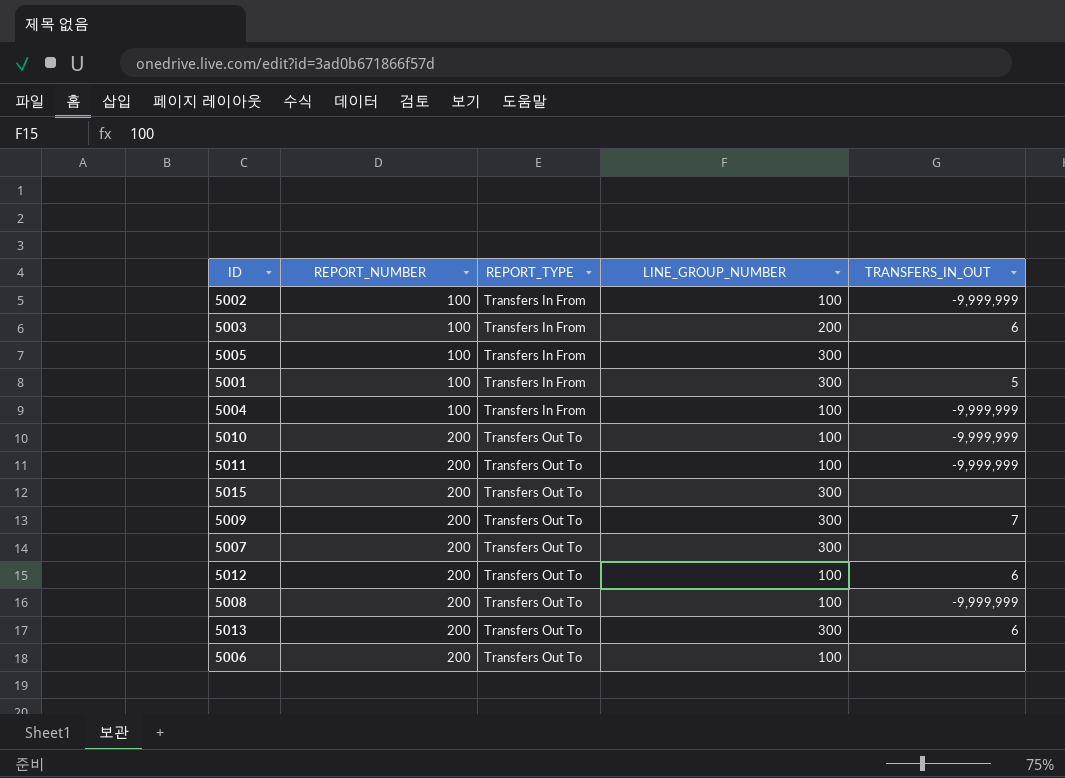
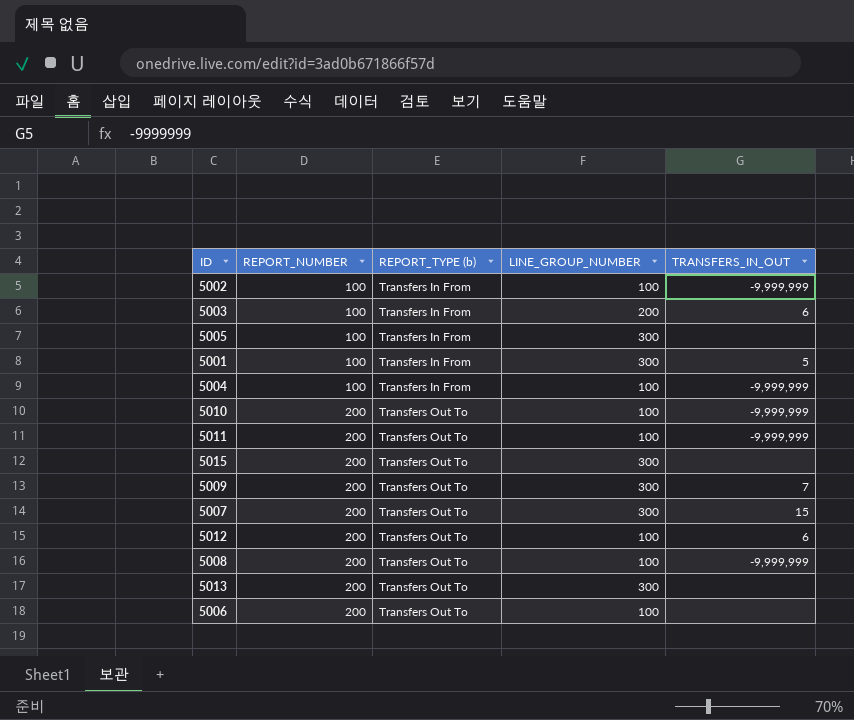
column name: REPORT_TYPE -> REPORT_TYPE (b)
5007 | TRANSFERS_IN_OUT: none -> 15
5013 | TRANSFERS_IN_OUT: 6 -> none

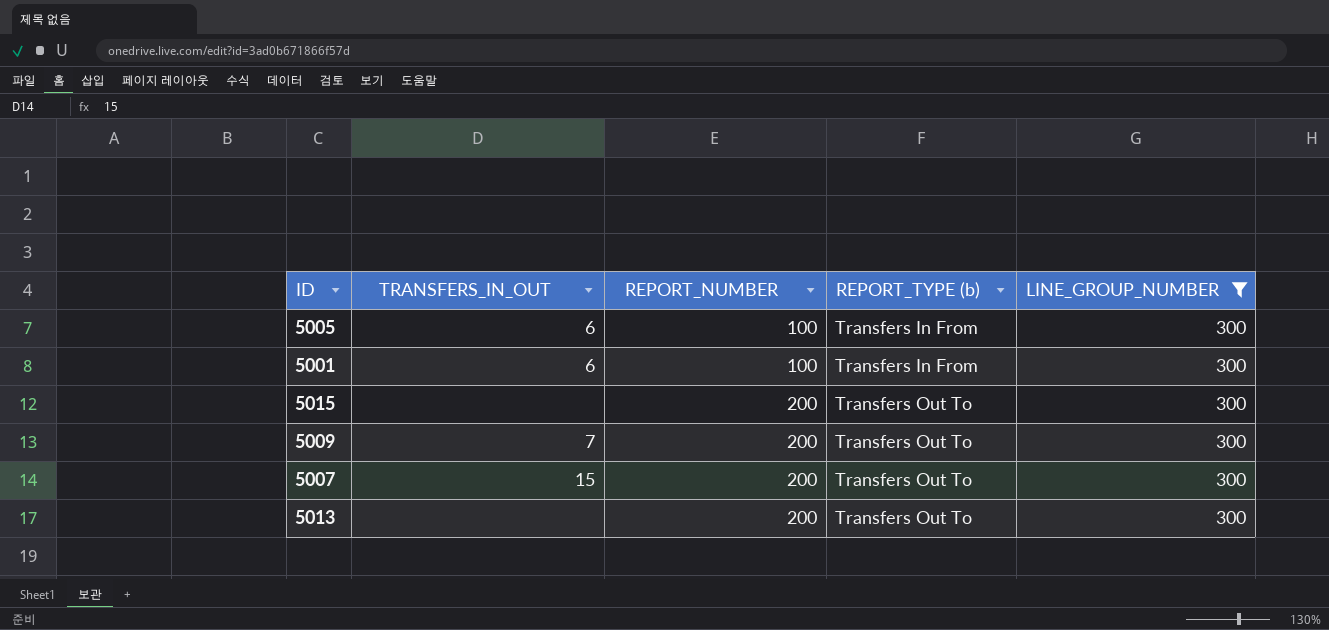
filter: none -> LINE_GROUP_NUMBER = 300
column TRANSFERS_IN_OUT | position: 5 -> 2
5005 | TRANSFERS_IN_OUT: none -> 6
5001 | TRANSFERS_IN_OUT: 5 -> 6

